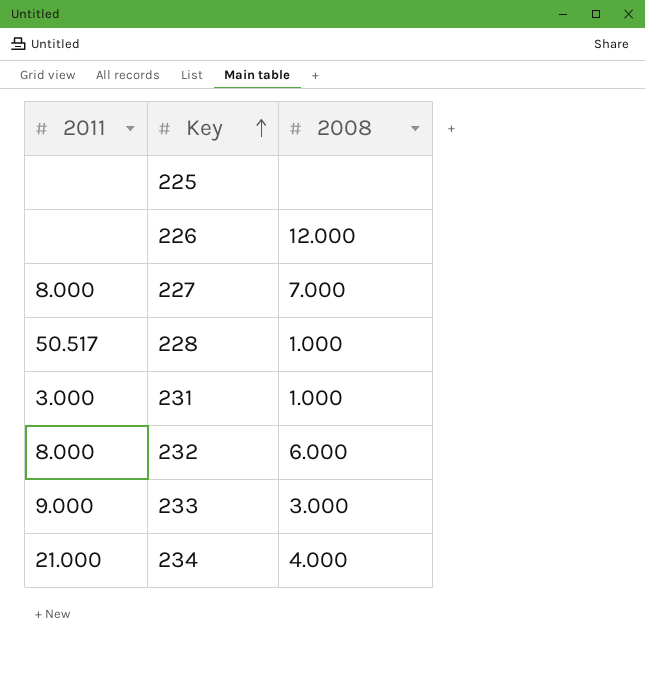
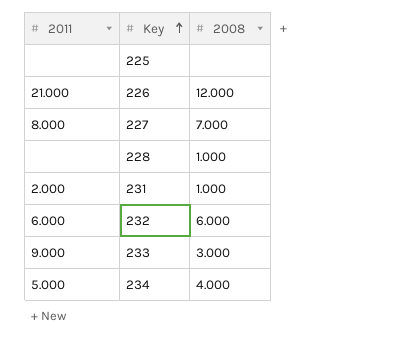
226 | 2011: none -> 21.000
228 | 2011: 50.517 -> none
231 | 2011: 3.000 -> 2.000
232 | 2011: 8.000 -> 6.000
234 | 2011: 21.000 -> 5.000

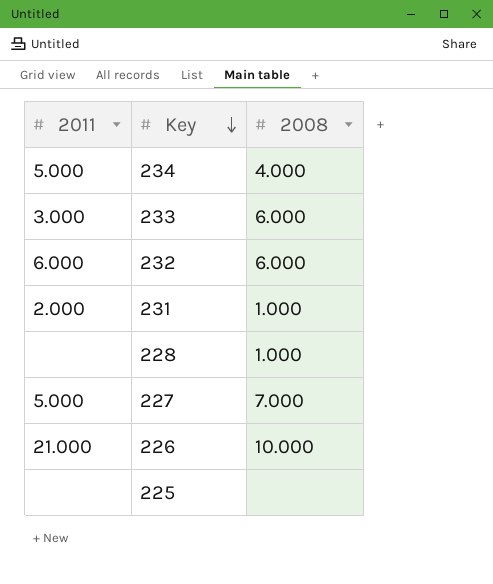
row order: Key ascending -> Key descending
233 | 2011: 9.000 -> 3.000
233 | 2008: 3.000 -> 6.000
227 | 2011: 8.000 -> 5.000
226 | 2008: 12.000 -> 10.000

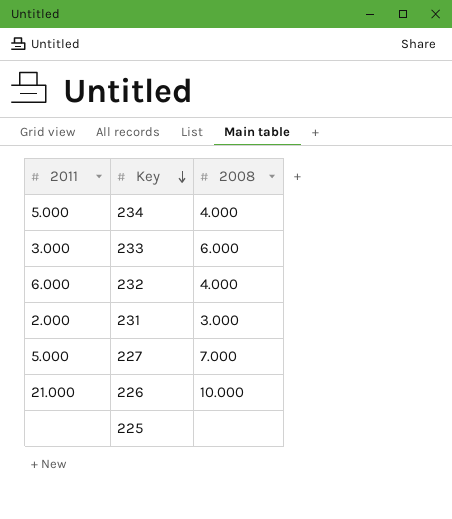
row 228: none | 1.000 -> none
232 | 2008: 6.000 -> 4.000
231 | 2008: 1.000 -> 3.000

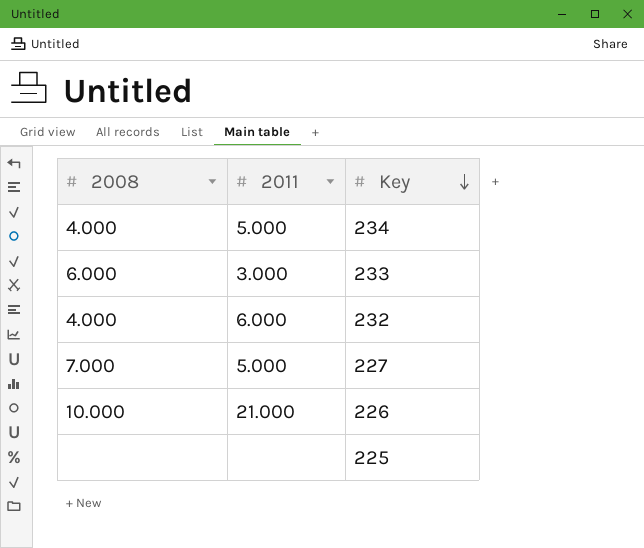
column 2008 | position: 3 -> 1
row 231: 2.000 | 3.000 -> none

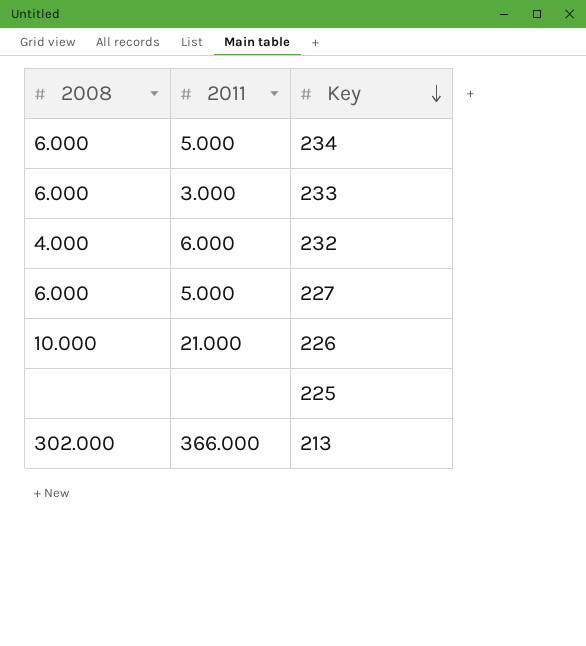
234 | 2008: 4.000 -> 6.000
227 | 2008: 7.000 -> 6.000
row 213: none -> 302.000 | 366.000

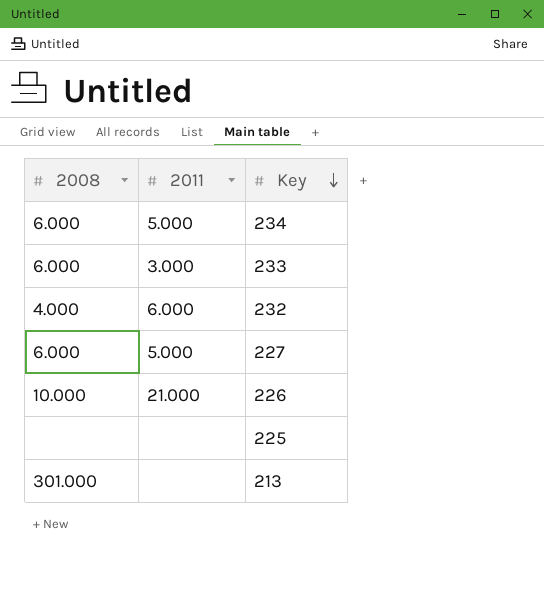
213 | 2008: 302.000 -> 301.000
213 | 2011: 366.000 -> none

